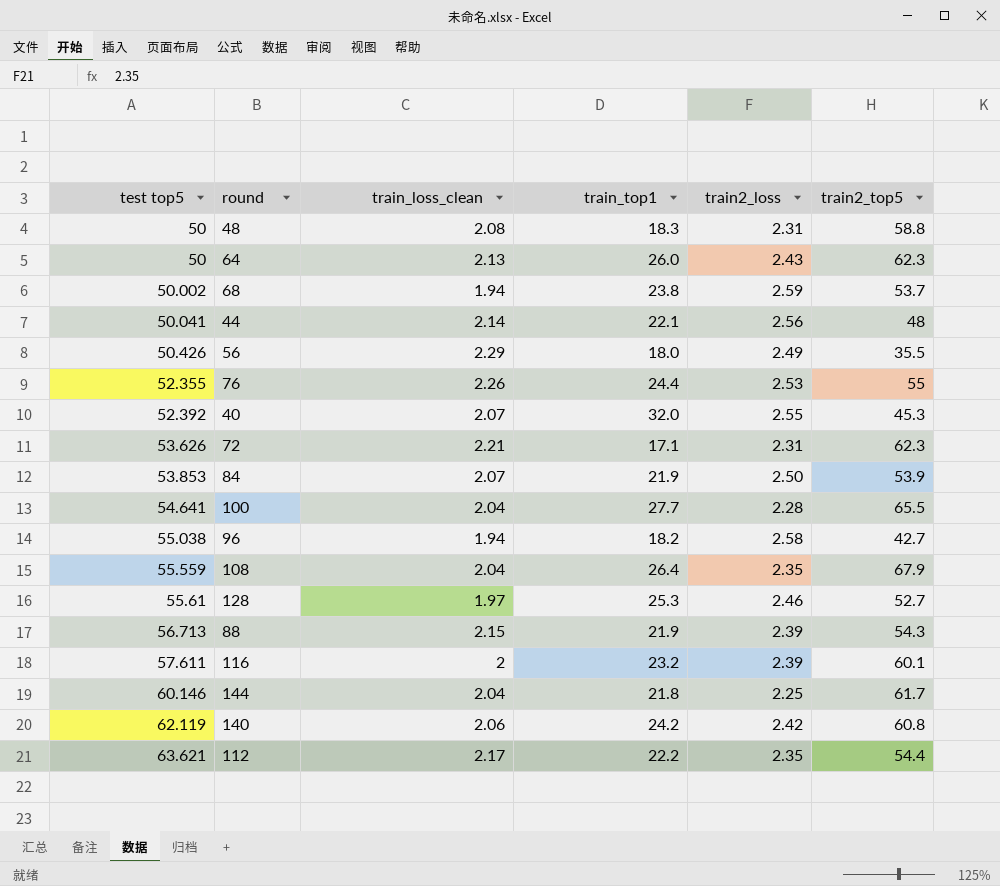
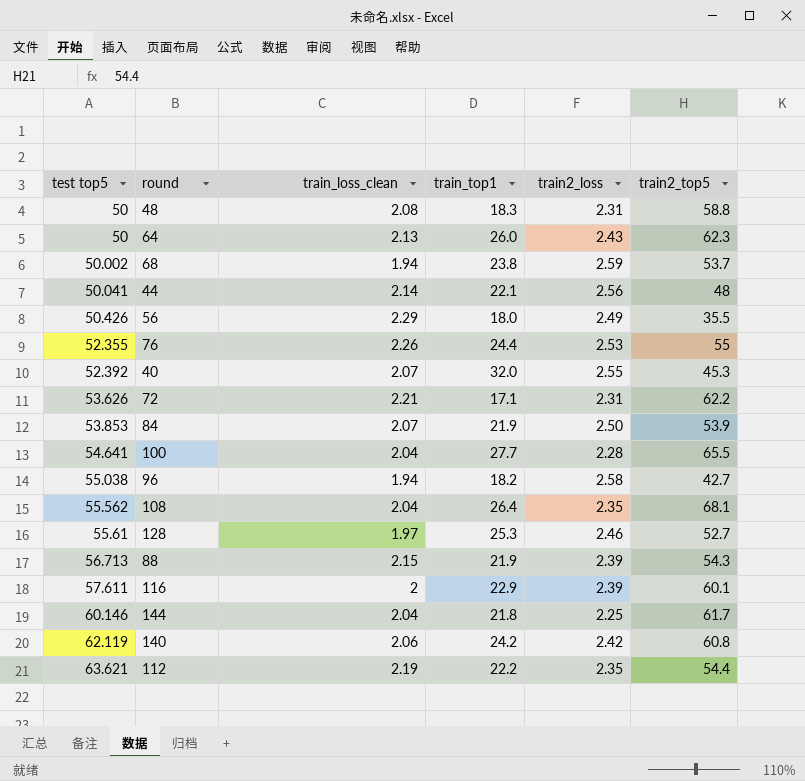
72 | train2_top5: 62.3 -> 62.2
108 | test top5: 55.559 -> 55.562
108 | train2_top5: 67.9 -> 68.1
116 | train_top1: 23.2 -> 22.9
112 | train_loss_clean: 2.17 -> 2.19

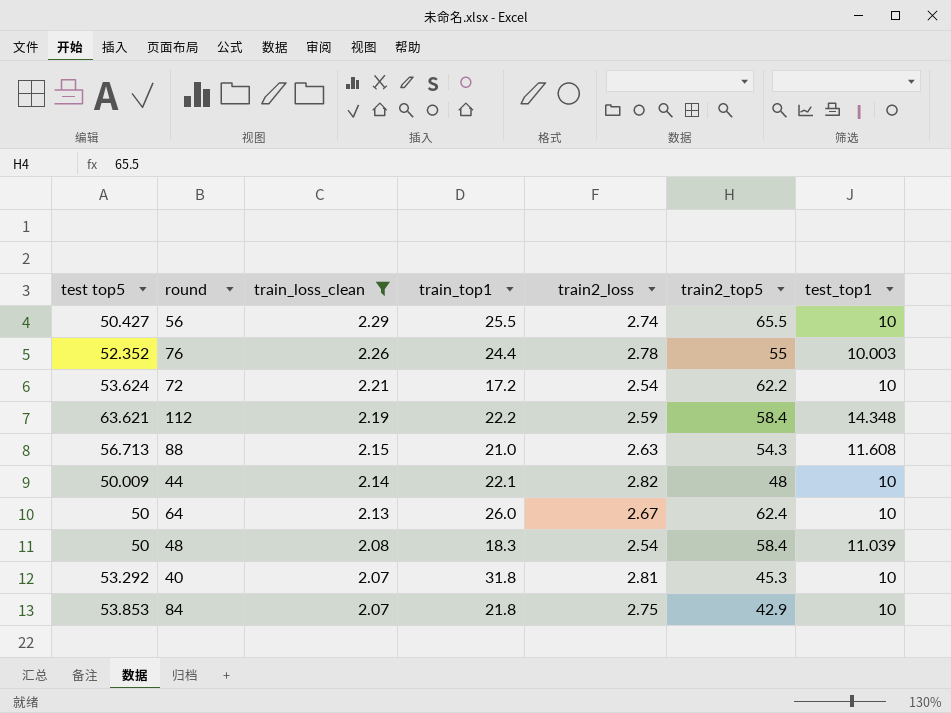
filter: none -> train_loss_clean >= 2.07
row order: test top5 ascending -> train_loss_clean descending
column test_top1 | position: none -> 7
56 | test top5: 50.426 -> 50.427
56 | train_top1: 18.0 -> 25.5
56 | train2_loss: 2.49 -> 2.74
56 | train2_top5: 35.5 -> 65.5
76 | test top5: 52.355 -> 52.352
76 | train2_loss: 2.53 -> 2.78
72 | test top5: 53.626 -> 53.624
72 | train_top1: 17.1 -> 17.2
72 | train2_loss: 2.31 -> 2.54
112 | train2_loss: 2.35 -> 2.59
112 | train2_top5: 54.4 -> 58.4
88 | train_top1: 21.9 -> 21.0
88 | train2_loss: 2.39 -> 2.63
44 | test top5: 50.041 -> 50.009
44 | train2_loss: 2.56 -> 2.82
64 | train2_loss: 2.43 -> 2.67
64 | train2_top5: 62.3 -> 62.4
48 | train2_loss: 2.31 -> 2.54
48 | train2_top5: 58.8 -> 58.4
40 | test top5: 52.392 -> 53.292
40 | train_top1: 32.0 -> 31.8
40 | train2_loss: 2.55 -> 2.81
84 | train_top1: 21.9 -> 21.8
84 | train2_loss: 2.50 -> 2.75
84 | train2_top5: 53.9 -> 42.9

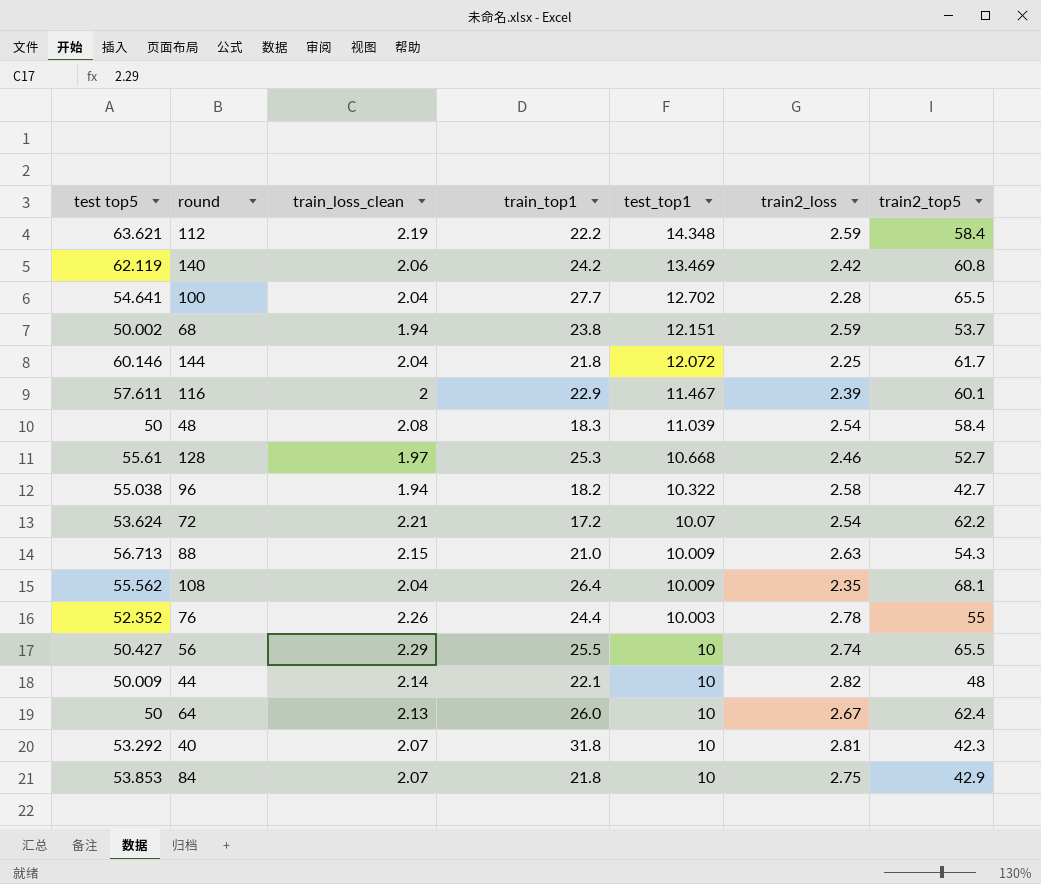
filter: train_loss_clean >= 2.07 -> none
row order: train_loss_clean descending -> test_top1 descending
column test_top1 | position: 7 -> 5
72 | test_top1: 10 -> 10.07
88 | test_top1: 11.608 -> 10.009
40 | train2_top5: 45.3 -> 42.3

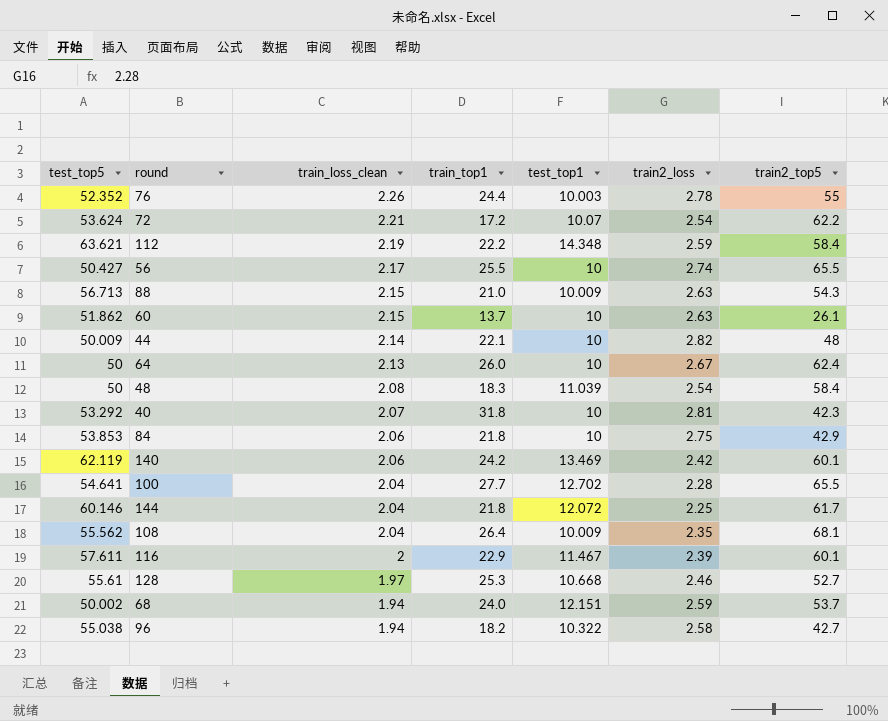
row order: test_top1 descending -> train_loss_clean descending
column name: test top5 -> test_top5
56 | train_loss_clean: 2.29 -> 2.17
row 60: none -> 51.862 | 2.15 | 13.7 | 10 | 2.63 | 26.1
84 | train_loss_clean: 2.07 -> 2.06
140 | train2_top5: 60.8 -> 60.1
68 | train_top1: 23.8 -> 24.0

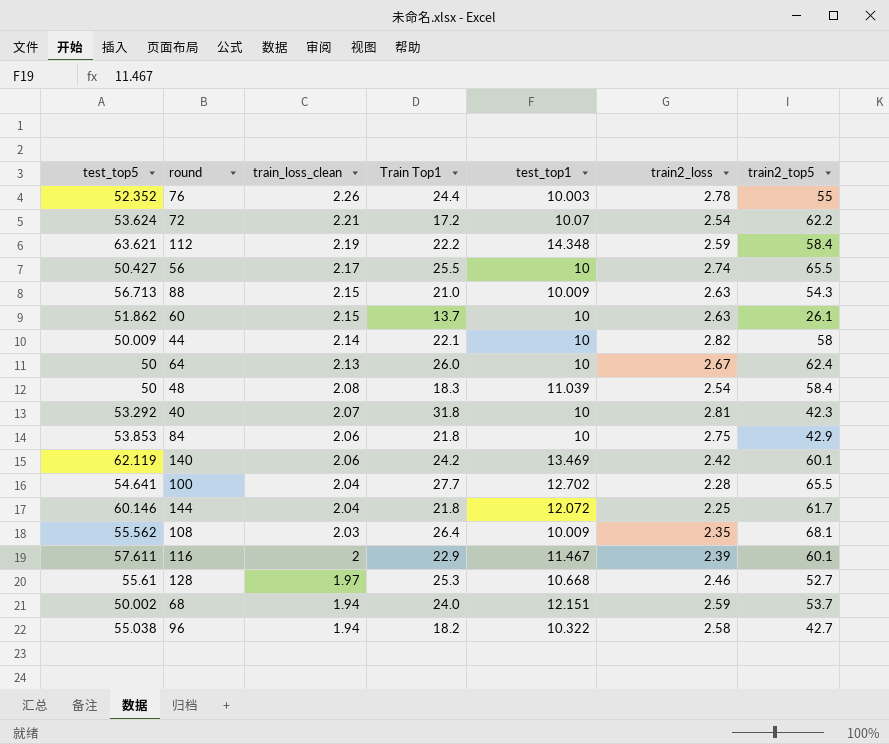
column name: train_top1 -> Train Top1
44 | train2_top5: 48 -> 58
108 | train_loss_clean: 2.04 -> 2.03

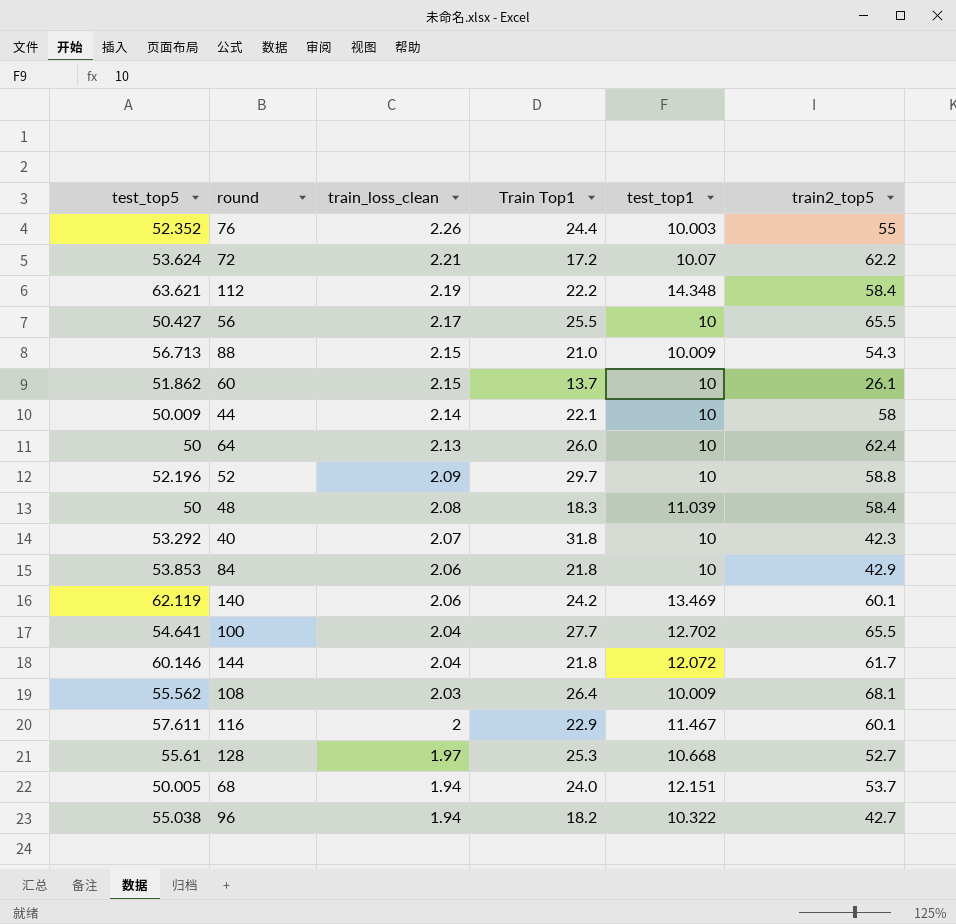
column train2_loss | position: 6 -> none
row 52: none -> 52.196 | 2.09 | 29.7 | 10 | 58.8
68 | test_top5: 50.002 -> 50.005

